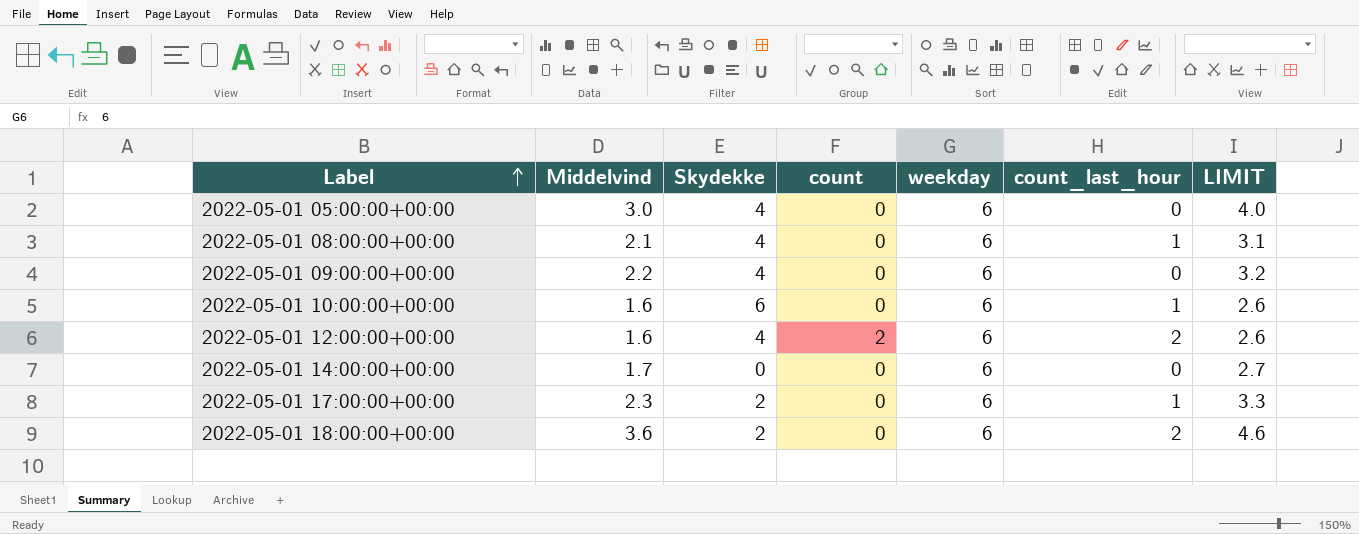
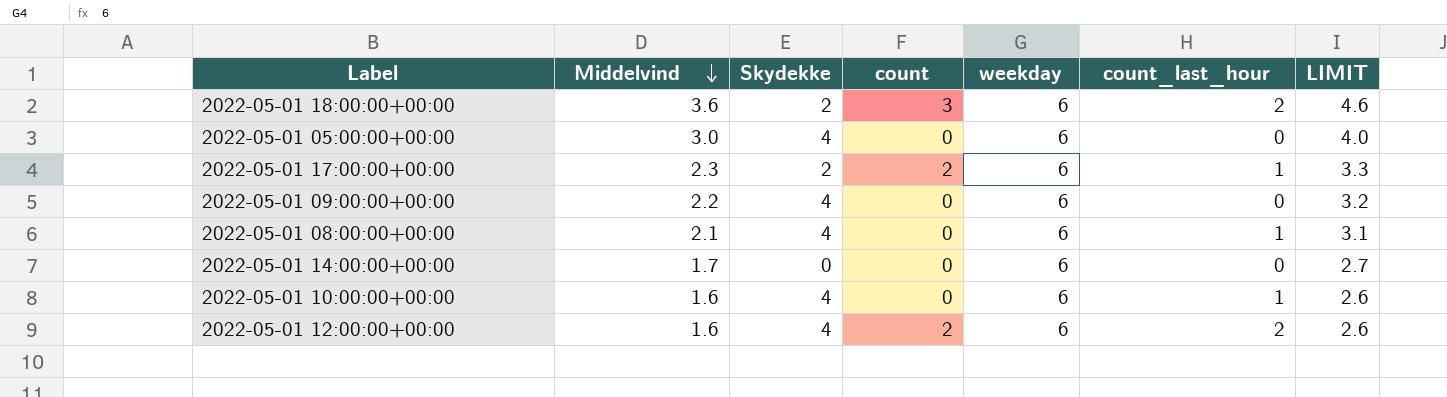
row order: Label ascending -> Middelvind descending
2022-05-01 18:00:00+00:00 | count: 0 -> 3
2022-05-01 17:00:00+00:00 | count: 0 -> 2
2022-05-01 10:00:00+00:00 | Skydekke: 6 -> 4

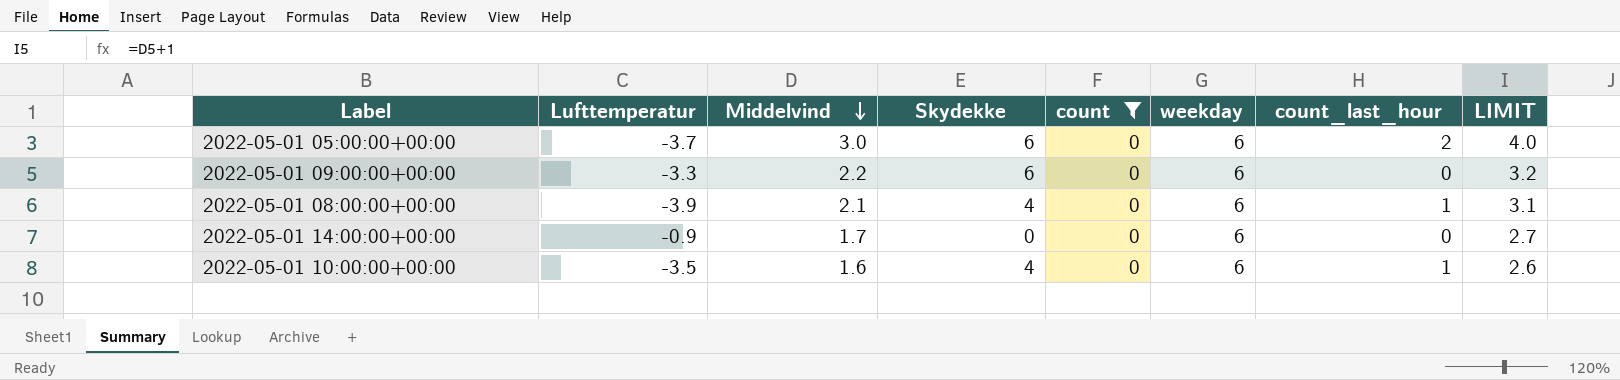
filter: none -> count = 0
column Lufttemperatur | position: none -> 2
2022-05-01 05:00:00+00:00 | Skydekke: 4 -> 6
2022-05-01 05:00:00+00:00 | count_last_hour: 0 -> 2
2022-05-01 09:00:00+00:00 | Skydekke: 4 -> 6

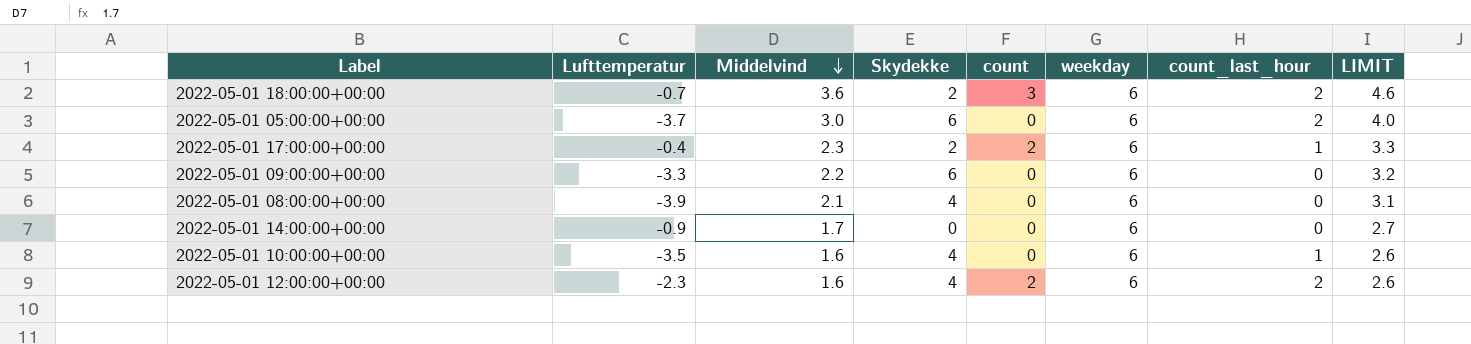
filter: count = 0 -> none
2022-05-01 08:00:00+00:00 | count_last_hour: 1 -> 0

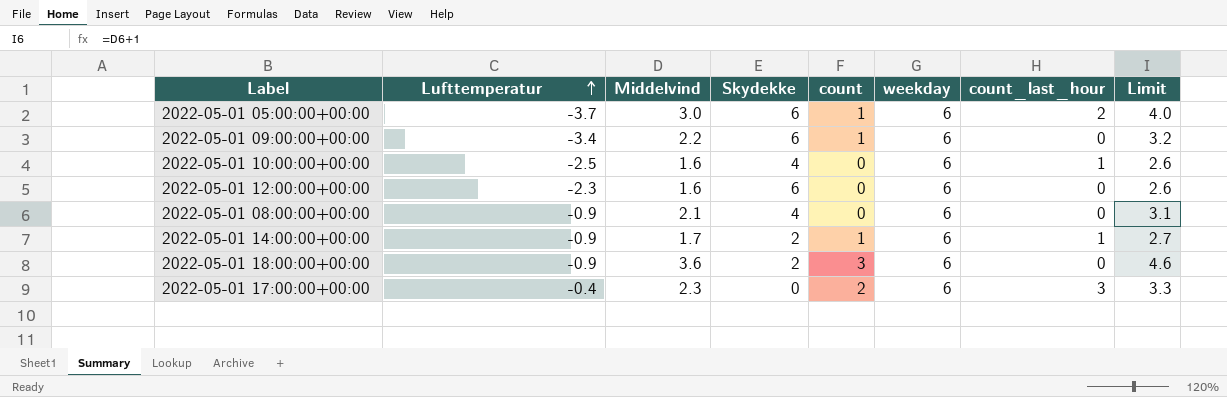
row order: Middelvind descending -> Lufttemperatur ascending
column name: LIMIT -> Limit
2022-05-01 05:00:00+00:00 | count: 0 -> 1
2022-05-01 09:00:00+00:00 | Lufttemperatur: -3.3 -> -3.4
2022-05-01 09:00:00+00:00 | count: 0 -> 1
2022-05-01 10:00:00+00:00 | Lufttemperatur: -3.5 -> -2.5
2022-05-01 12:00:00+00:00 | Skydekke: 4 -> 6
2022-05-01 12:00:00+00:00 | count: 2 -> 0
2022-05-01 12:00:00+00:00 | count_last_hour: 2 -> 0
2022-05-01 08:00:00+00:00 | Lufttemperatur: -3.9 -> -0.9
2022-05-01 14:00:00+00:00 | Skydekke: 0 -> 2
2022-05-01 14:00:00+00:00 | count: 0 -> 1
2022-05-01 14:00:00+00:00 | count_last_hour: 0 -> 1
2022-05-01 18:00:00+00:00 | Lufttemperatur: -0.7 -> -0.9
2022-05-01 18:00:00+00:00 | count_last_hour: 2 -> 0
2022-05-01 17:00:00+00:00 | Skydekke: 2 -> 0
2022-05-01 17:00:00+00:00 | count_last_hour: 1 -> 3

